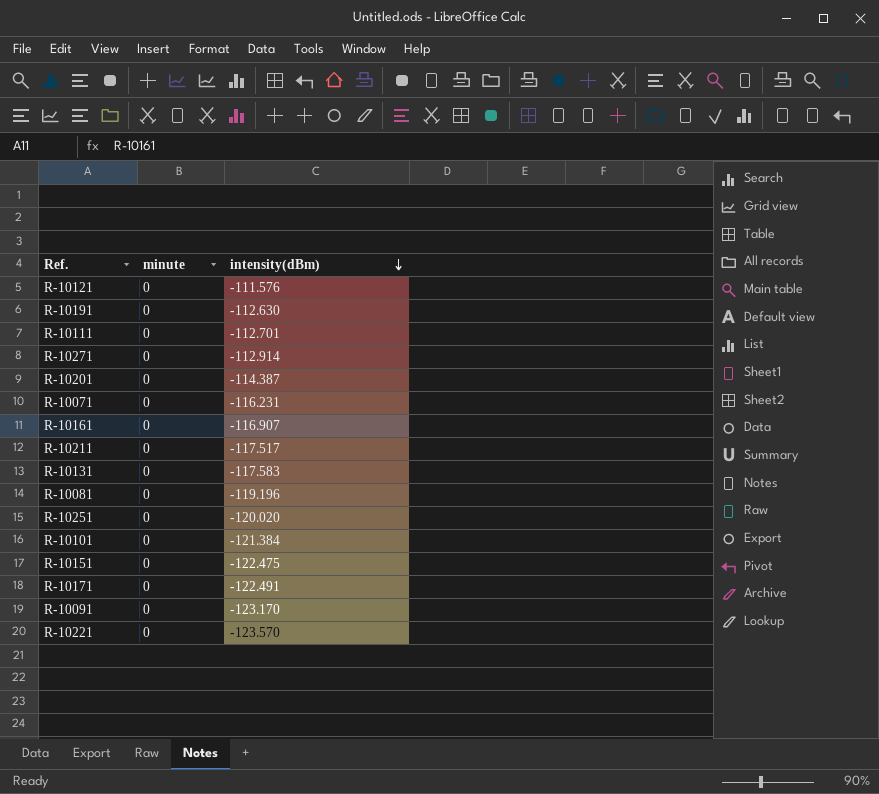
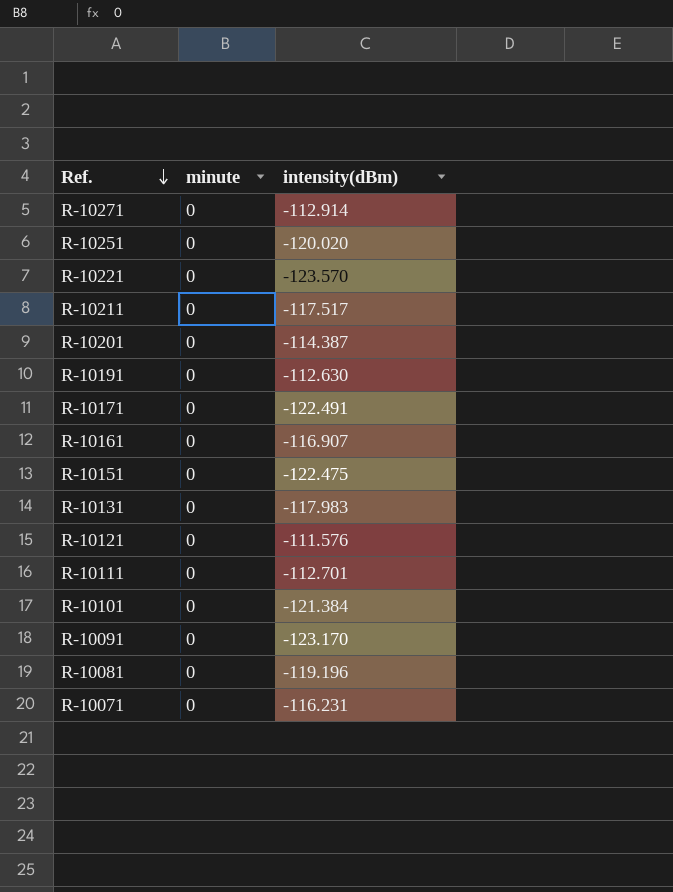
row order: intensity(dBm) descending -> Ref. descending
R-10131 | intensity(dBm): -117.583 -> -117.983

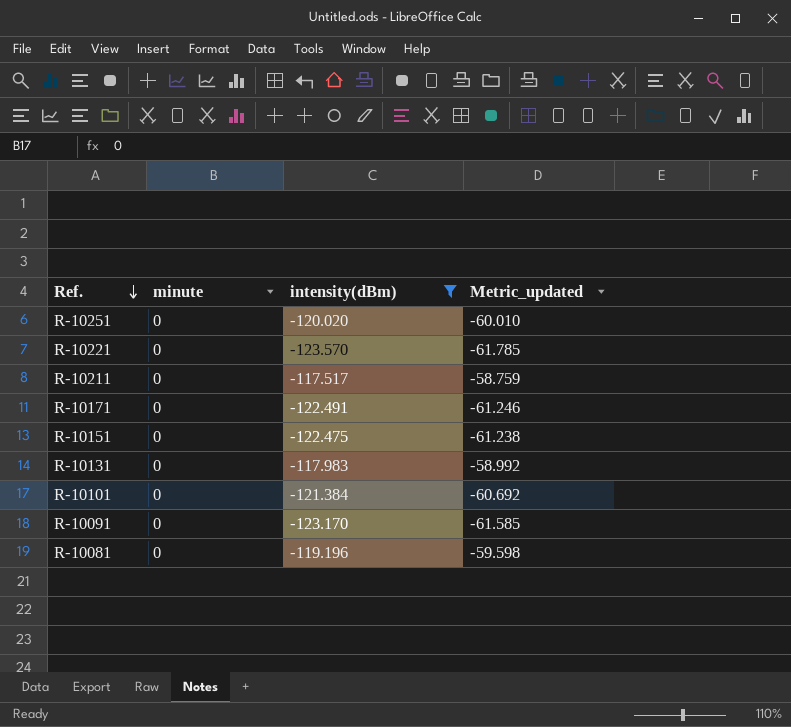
filter: none -> intensity(dBm) <= -117.517
column Metric_updated | formula: none -> [intensity(dBm)] * 0.5

